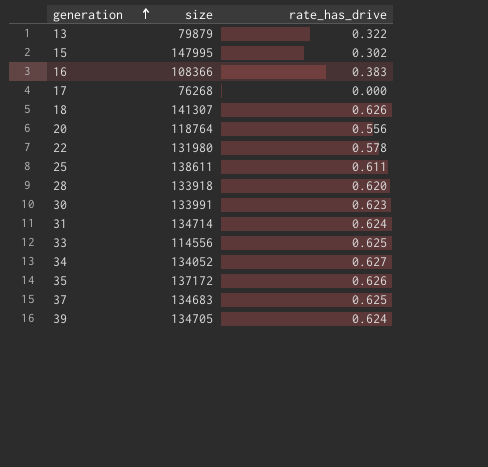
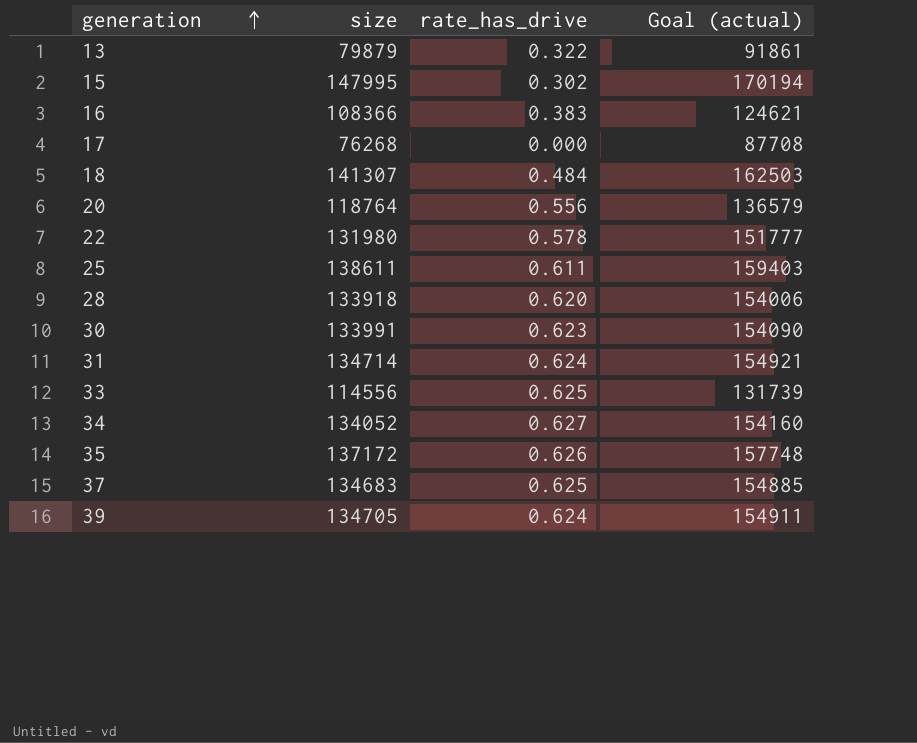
column Goal (actual) | formula: none -> [size] * 1.15
18 | rate_has_drive: 0.626 -> 0.484

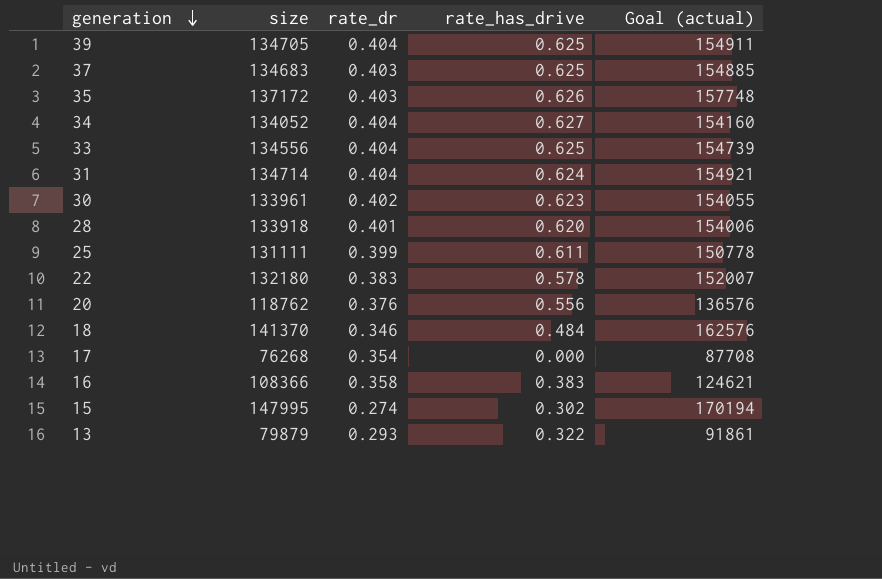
row order: generation ascending -> generation descending
column rate_dr | position: none -> 3
39 | rate_has_drive: 0.624 -> 0.625
33 | size: 114556 -> 134556
33 | Goal (actual): 131739 -> 154739
30 | size: 133991 -> 133961
30 | Goal (actual): 154090 -> 154055
25 | size: 138611 -> 131111
25 | Goal (actual): 159403 -> 150778
22 | size: 131980 -> 132180
22 | Goal (actual): 151777 -> 152007
20 | size: 118764 -> 118762
20 | Goal (actual): 136579 -> 136576
18 | size: 141307 -> 141370
18 | Goal (actual): 162503 -> 162576

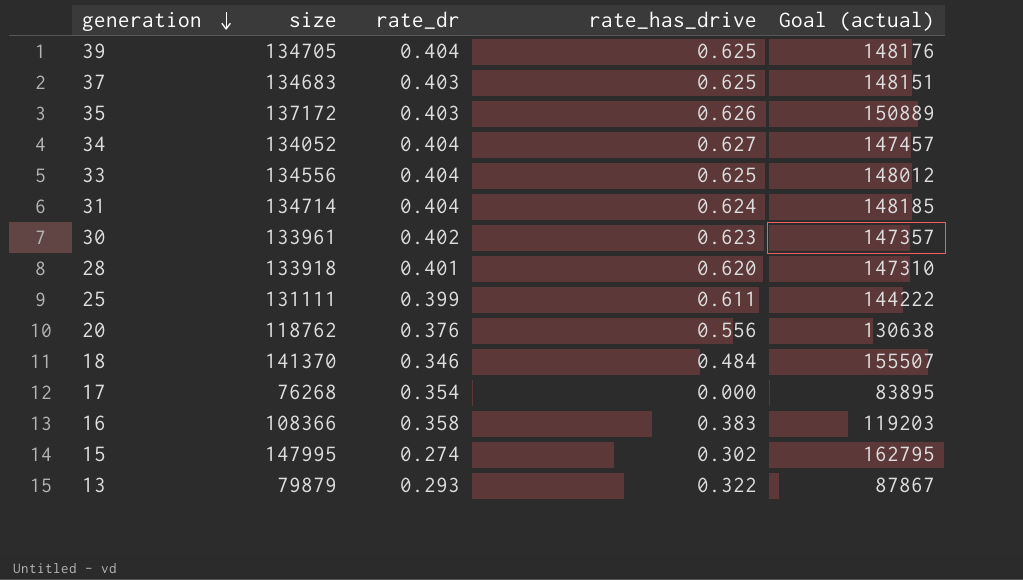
column Goal (actual) | formula: [size] * 1.15 -> [size] * 1.1
row 22: 132180 | 0.383 | 0.578 | 152007 -> none

